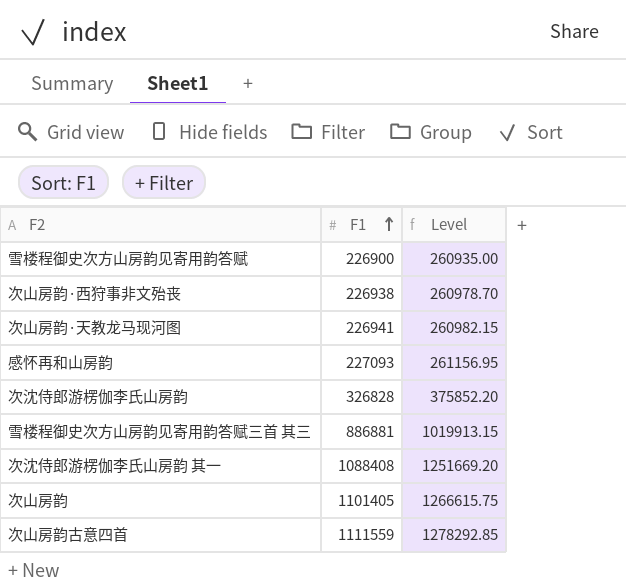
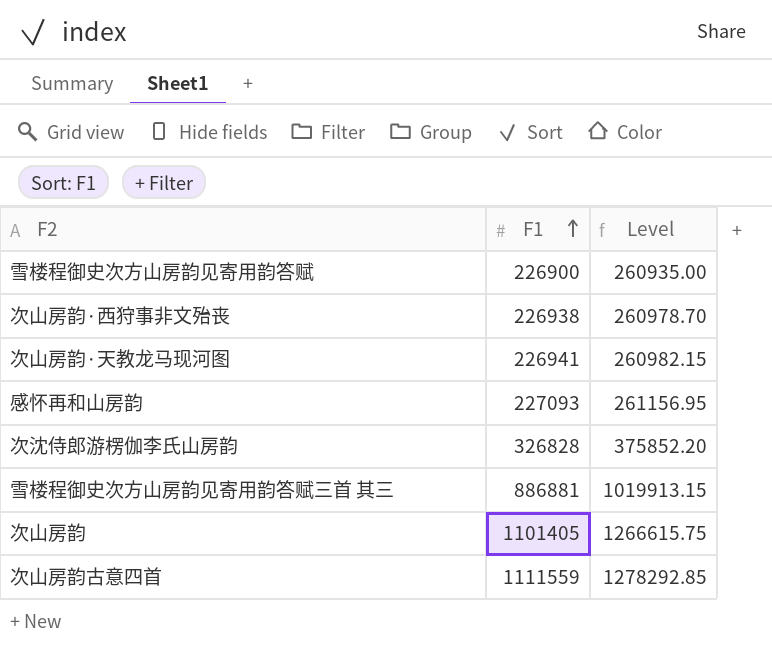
row 次沈侍郎游楞伽李氏山房韵 其一: 1088408 | 1251669.20 -> none

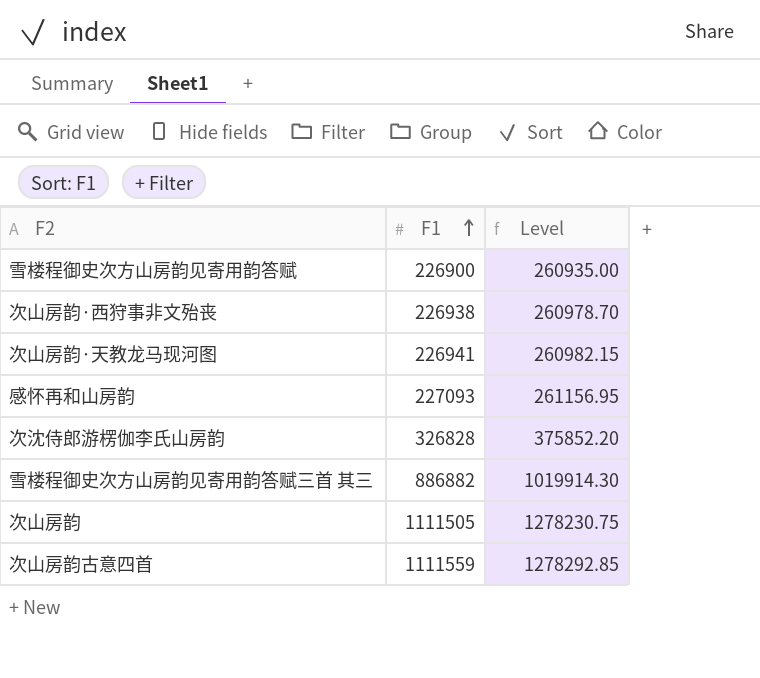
雪楼程御史次方山房韵见寄用韵答赋三首 其三 | F1: 886881 -> 886882
雪楼程御史次方山房韵见寄用韵答赋三首 其三 | Level: 1019913.15 -> 1019914.30
次山房韵 | F1: 1101405 -> 1111505
次山房韵 | Level: 1266615.75 -> 1278230.75

